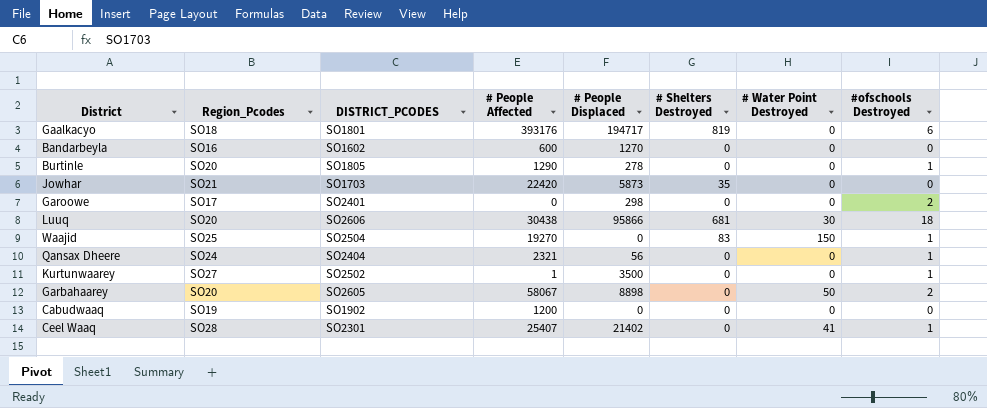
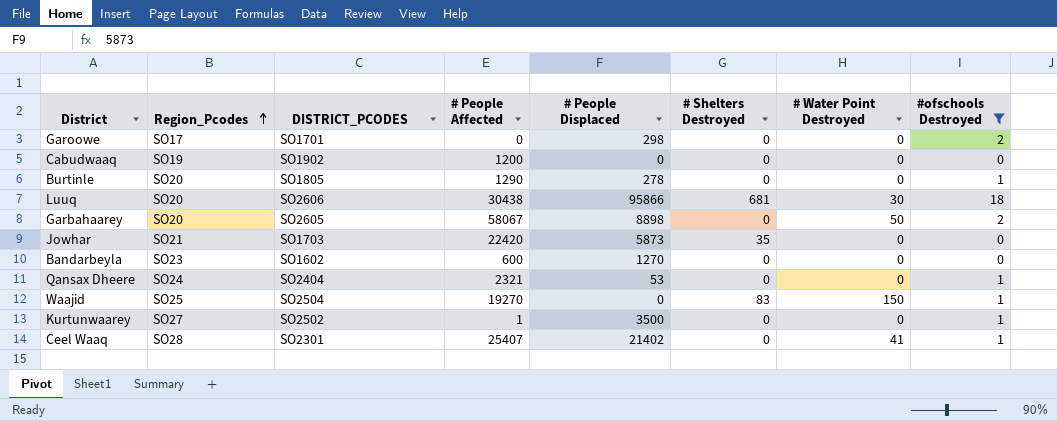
filter: none -> #ofschools Destroyed != 6
row order: none -> Region_Pcodes ascending
Garoowe | DISTRICT_PCODES: SO2401 -> SO1701
Bandarbeyla | Region_Pcodes: SO16 -> SO23
Qansax Dheere | # People Displaced: 56 -> 53

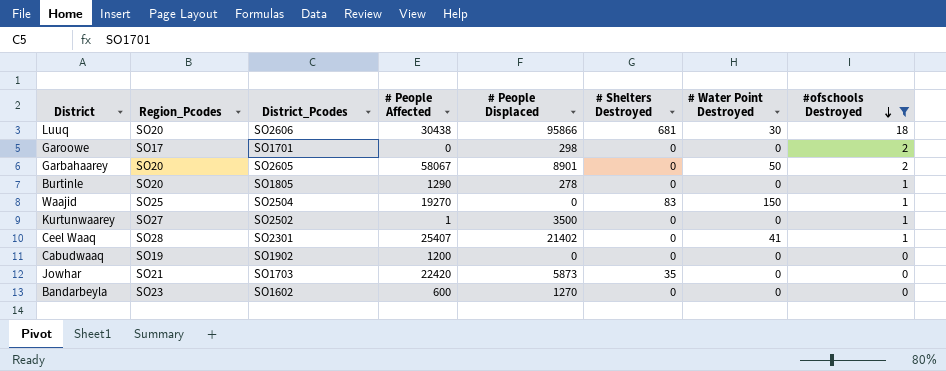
row order: Region_Pcodes ascending -> #ofschools Destroyed descending
column name: DISTRICT_PCODES -> District_Pcodes
row Qansax Dheere: SO24 | SO2404 | 2321 | 53 | 0 | 0 | 1 -> none
Garbahaarey | # People Displaced: 8898 -> 8901

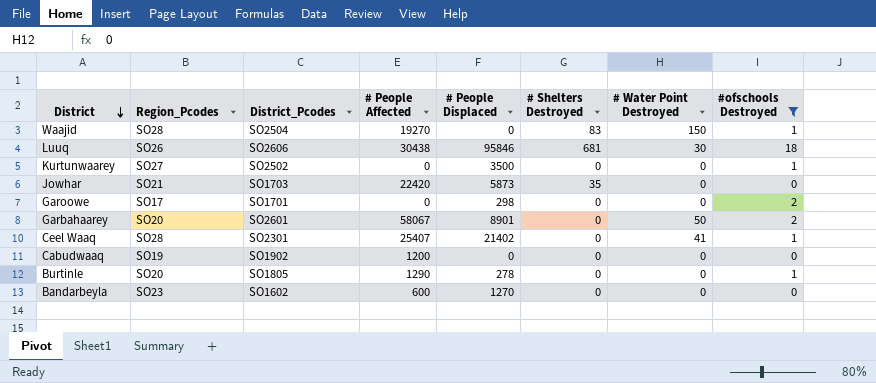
row order: #ofschools Destroyed descending -> District descending
Waajid | Region_Pcodes: SO25 -> SO28
Luuq | Region_Pcodes: SO20 -> SO26
Luuq | # People Displaced: 95866 -> 95846
Kurtunwaarey | # People Affected: 1 -> 0
Garbahaarey | District_Pcodes: SO2605 -> SO2601

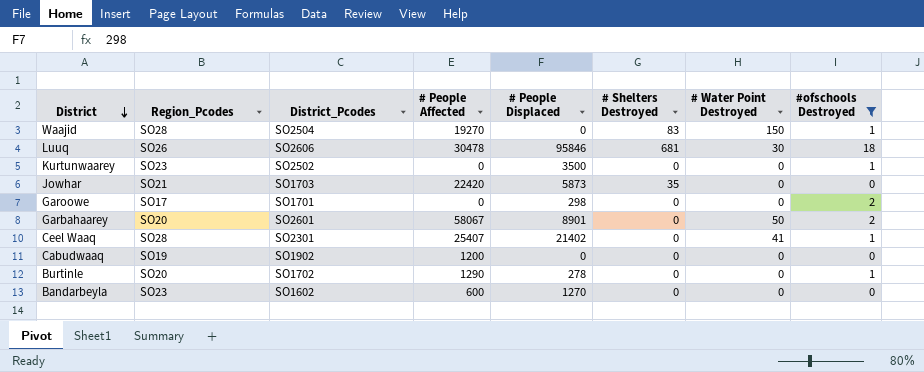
Luuq | # People Affected: 30438 -> 30478
Kurtunwaarey | Region_Pcodes: SO27 -> SO23
Burtinle | District_Pcodes: SO1805 -> SO1702

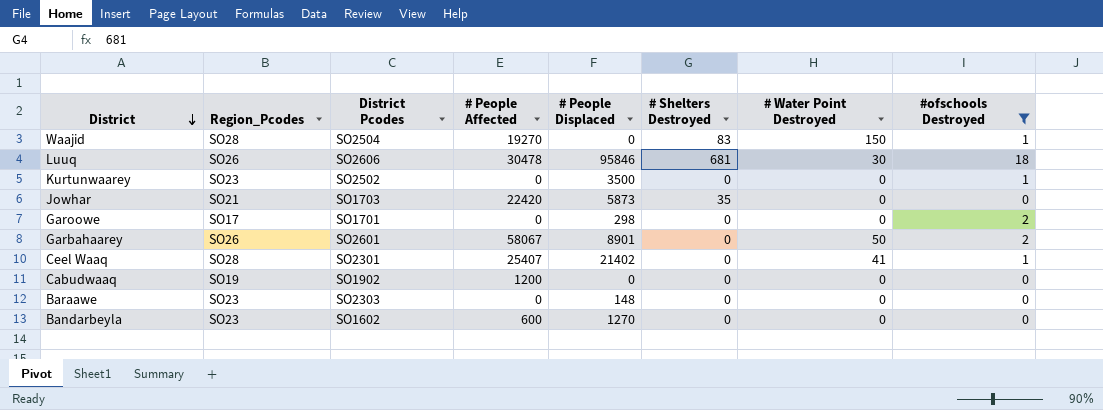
column name: District_Pcodes -> District Pcodes
row Burtinle: SO20 | SO1702 | 1290 | 278 | 0 | 0 | 1 -> none
Garbahaarey | Region_Pcodes: SO20 -> SO26
row Baraawe: none -> SO23 | SO2303 | 0 | 148 | 0 | 0 | 0

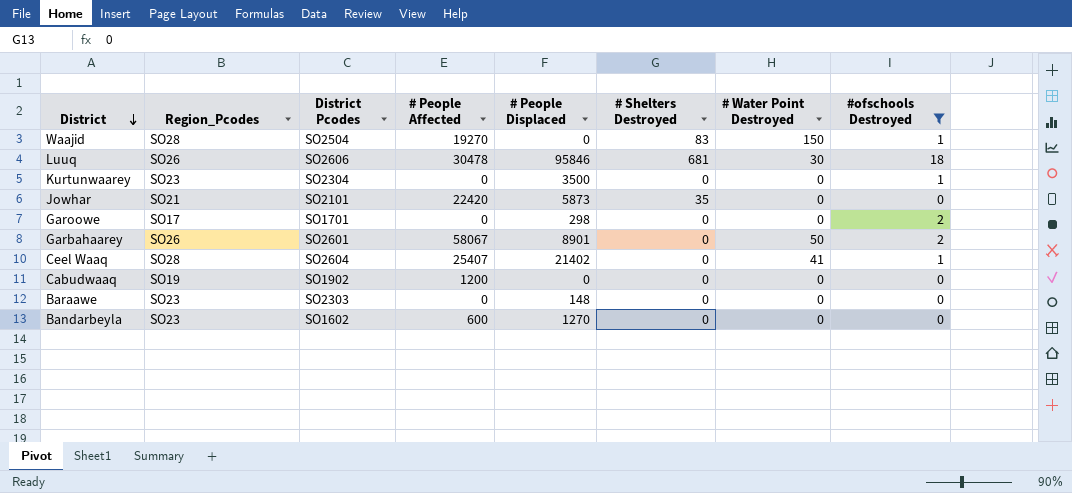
Kurtunwaarey | District Pcodes: SO2502 -> SO2304
Jowhar | District Pcodes: SO1703 -> SO2101
Ceel Waaq | District Pcodes: SO2301 -> SO2604

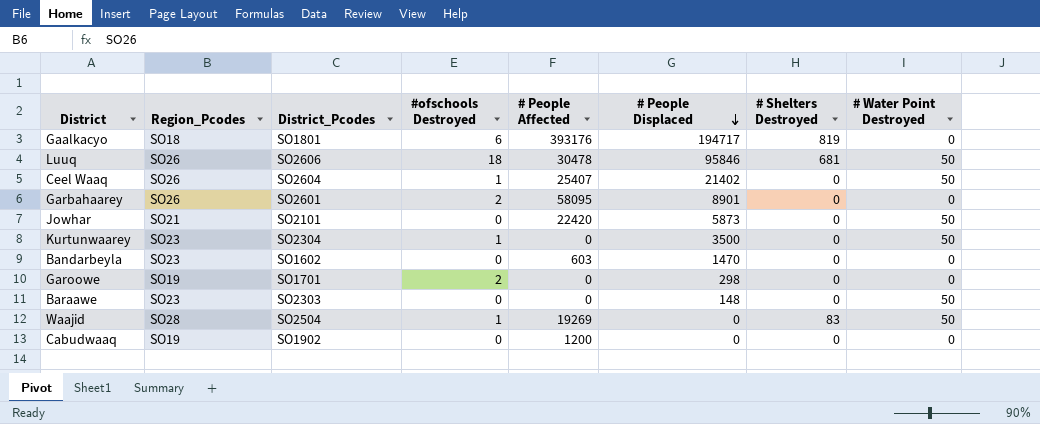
filter: #ofschools Destroyed != 6 -> none
row order: District descending -> # People Displaced descending
column name: District Pcodes -> District_Pcodes
column #ofschools Destroyed | position: 8 -> 4
Luuq | # Water Point Destroyed: 30 -> 50
Ceel Waaq | Region_Pcodes: SO28 -> SO26
Ceel Waaq | # Water Point Destroyed: 41 -> 50
Garbahaarey | # People Affected: 58067 -> 58095
Garbahaarey | # Water Point Destroyed: 50 -> 0
Jowhar | # Shelters Destroyed: 35 -> 0
Jowhar | # Water Point Destroyed: 0 -> 50
Kurtunwaarey | # Water Point Destroyed: 0 -> 50
Bandarbeyla | # People Affected: 600 -> 603
Bandarbeyla | # People Displaced: 1270 -> 1470
Garoowe | Region_Pcodes: SO17 -> SO19
Baraawe | # Water Point Destroyed: 0 -> 50
Waajid | # People Affected: 19270 -> 19269
Waajid | # Water Point Destroyed: 150 -> 50

